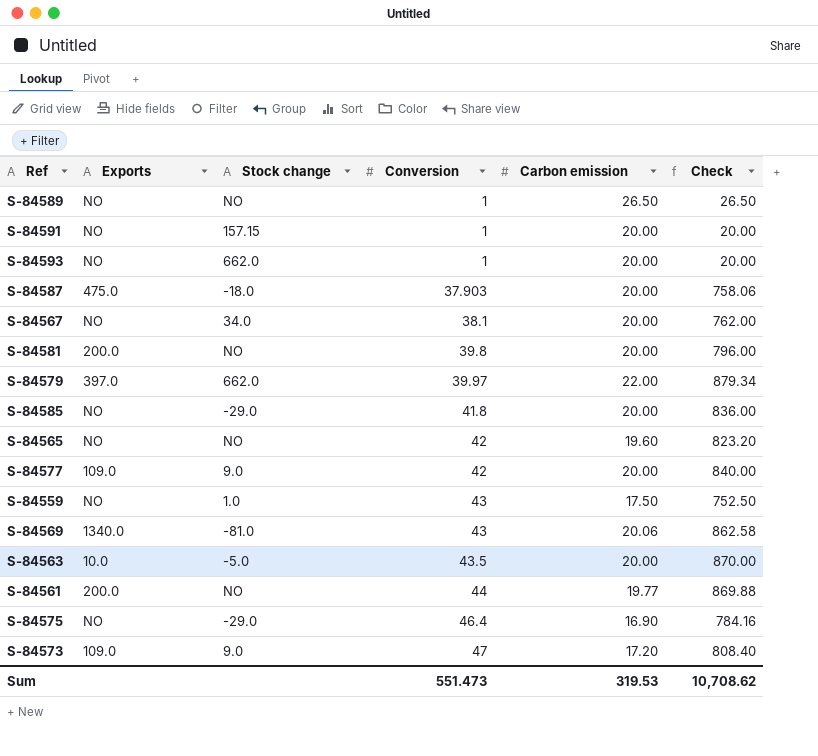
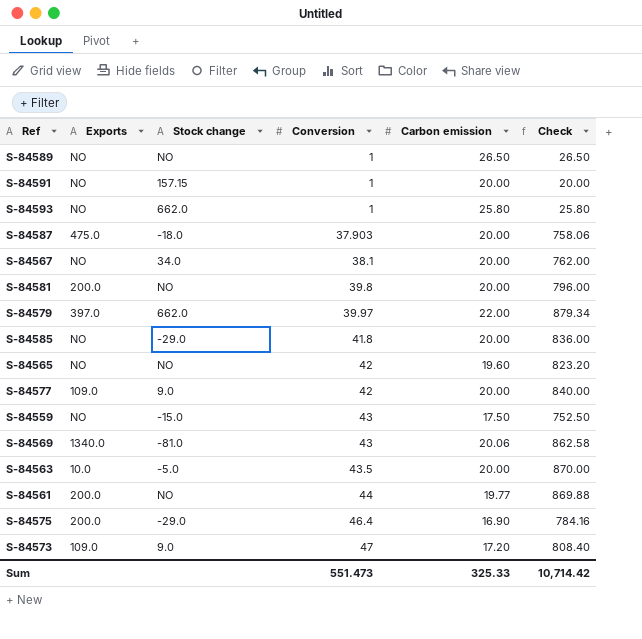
S-84593 | Carbon emission: 20.00 -> 25.80
S-84593 | Check: 20.00 -> 25.80
S-84559 | Stock change: 1.0 -> -15.0
S-84575 | Exports: NO -> 200.0
Sum | Carbon emission: 319.53 -> 325.33
Sum | Check: 10,708.62 -> 10,714.42

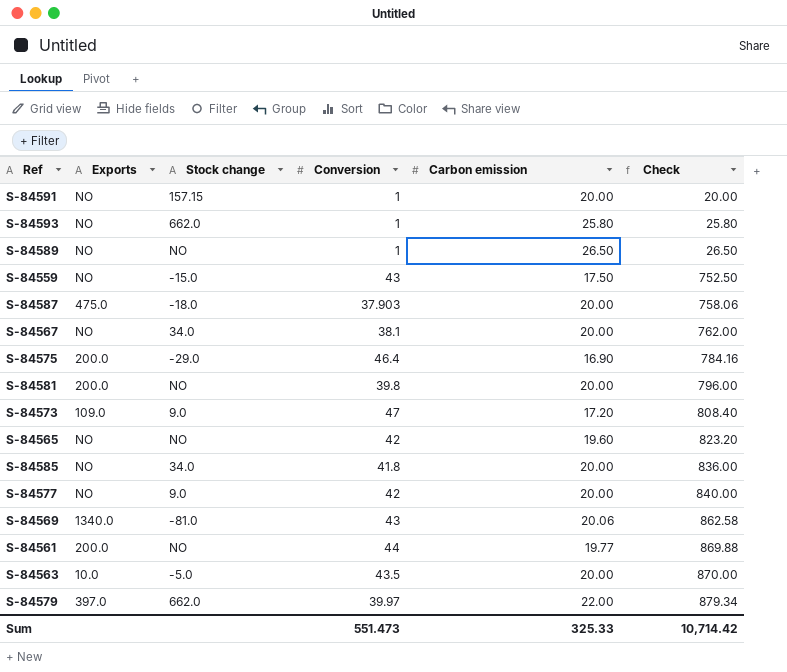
row order: Conversion ascending -> Check ascending
S-84585 | Stock change: -29.0 -> 34.0
S-84577 | Exports: 109.0 -> NO

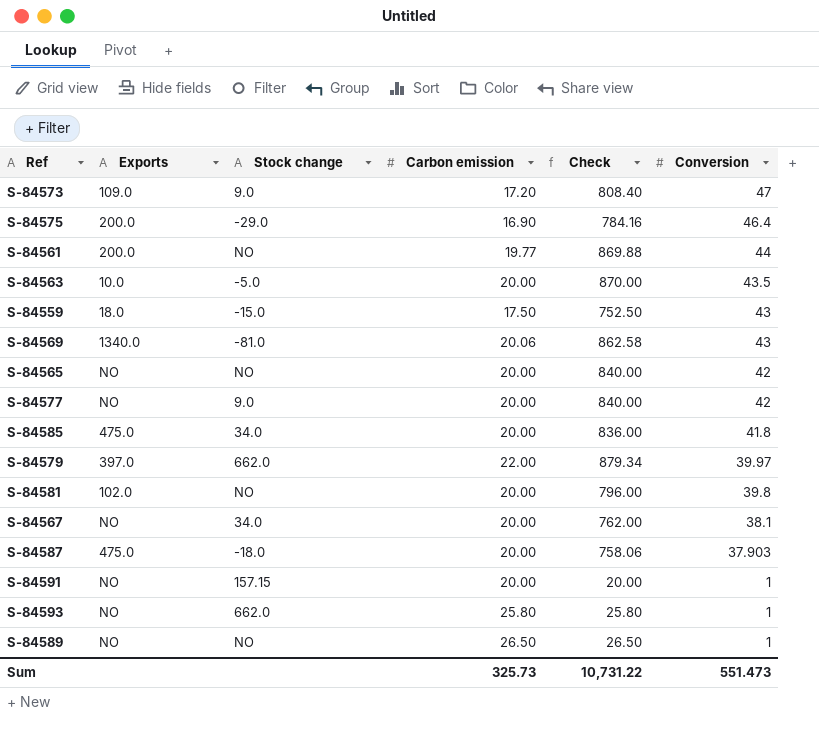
row order: Check ascending -> Conversion descending
column Conversion | position: 4 -> 6
S-84559 | Exports: NO -> 18.0
S-84565 | Carbon emission: 19.60 -> 20.00
S-84565 | Check: 823.20 -> 840.00
S-84585 | Exports: NO -> 475.0
S-84581 | Exports: 200.0 -> 102.0
Sum | Carbon emission: 325.33 -> 325.73
Sum | Check: 10,714.42 -> 10,731.22

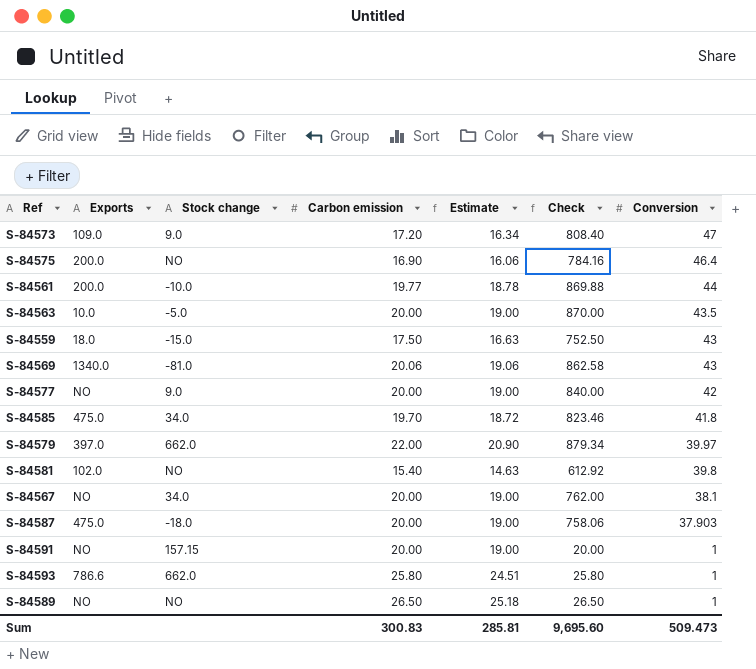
column Estimate | formula: none -> [Carbon emission] * 0.95
row S-84565: NO | NO | 20.00 | 840.00 | 42 -> none
S-84575 | Stock change: -29.0 -> NO
S-84561 | Stock change: NO -> -10.0
S-84585 | Carbon emission: 20.00 -> 19.70
S-84585 | Check: 836.00 -> 823.46
S-84581 | Carbon emission: 20.00 -> 15.40
S-84581 | Check: 796.00 -> 612.92
S-84593 | Exports: NO -> 786.6
Sum | Carbon emission: 325.73 -> 300.83
Sum | Check: 10,731.22 -> 9,695.60
Sum | Conversion: 551.473 -> 509.473

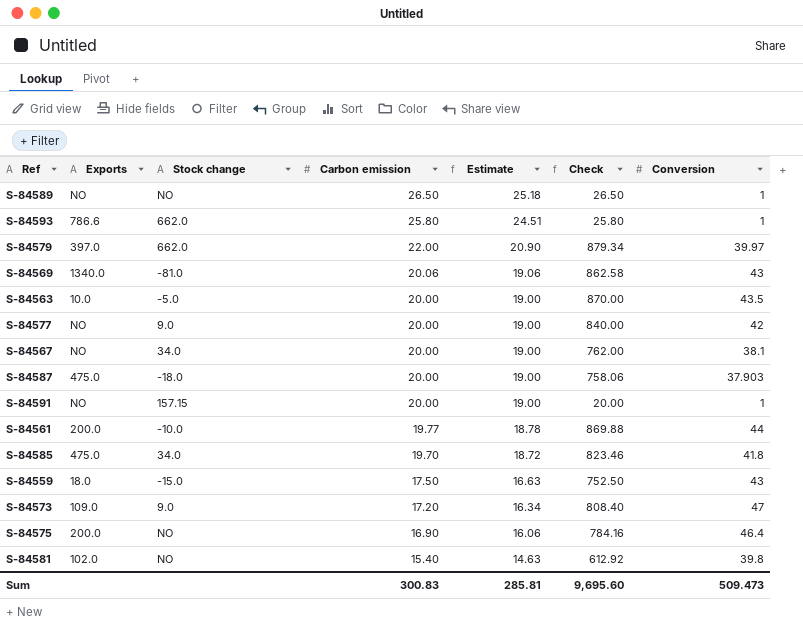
row order: Conversion descending -> Carbon emission descending

